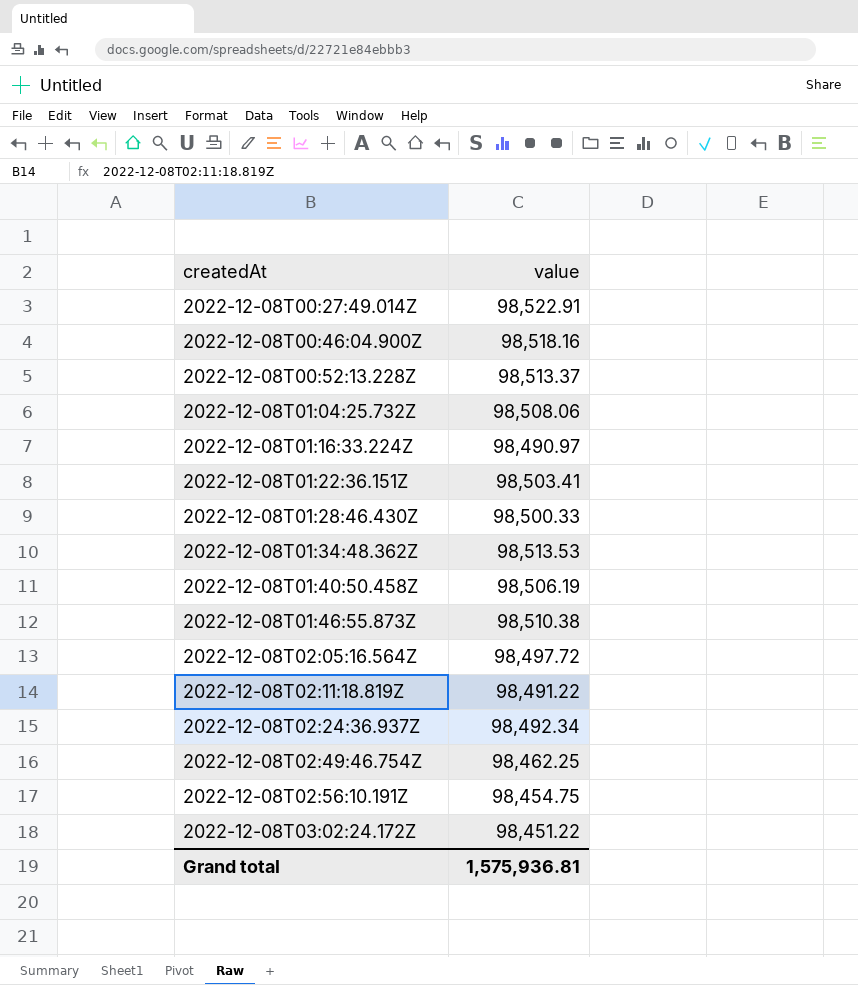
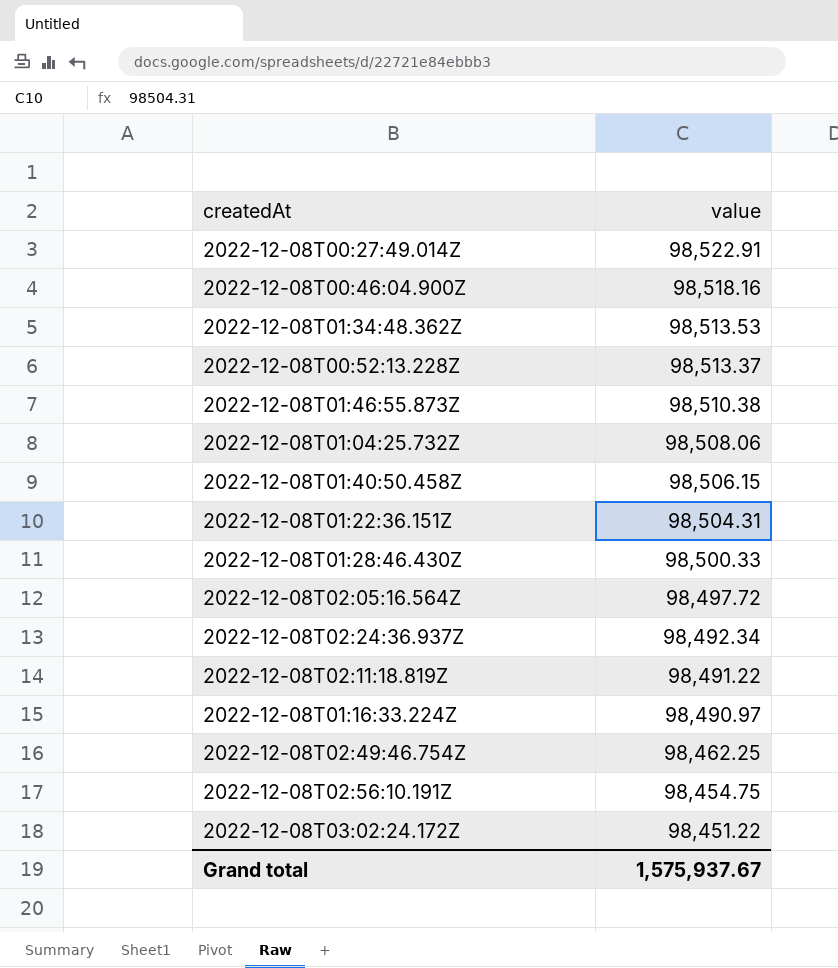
row order: createdAt ascending -> value descending
2022-12-08T01:40:50.458Z | value: 98,506.19 -> 98,506.15
2022-12-08T01:22:36.151Z | value: 98,503.41 -> 98,504.31
Grand total | value: 1,575,936.81 -> 1,575,937.67

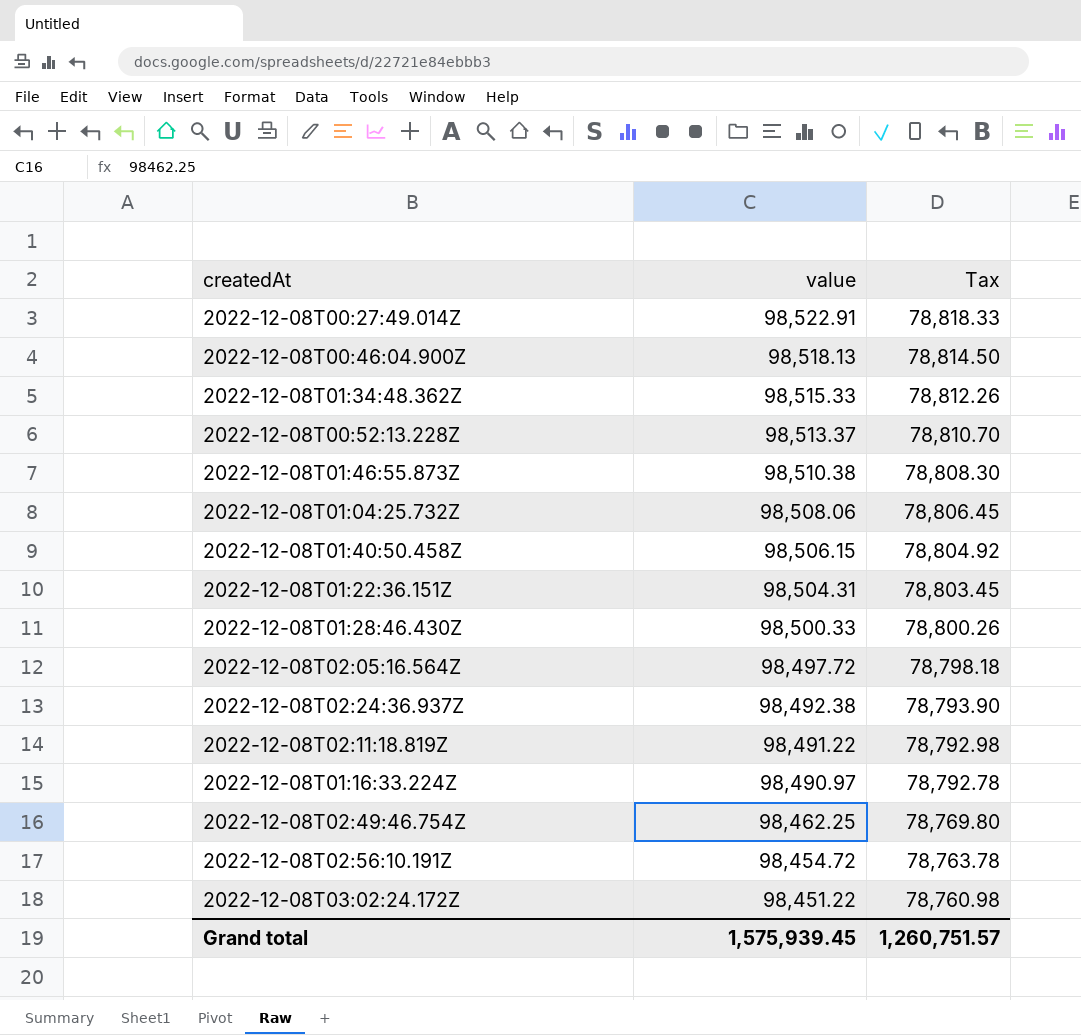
column Tax | formula: none -> [value] * 0.8
2022-12-08T00:46:04.900Z | value: 98,518.16 -> 98,518.13
2022-12-08T01:34:48.362Z | value: 98,513.53 -> 98,515.33
2022-12-08T02:24:36.937Z | value: 98,492.34 -> 98,492.38
2022-12-08T02:56:10.191Z | value: 98,454.75 -> 98,454.72
Grand total | value: 1,575,937.67 -> 1,575,939.45

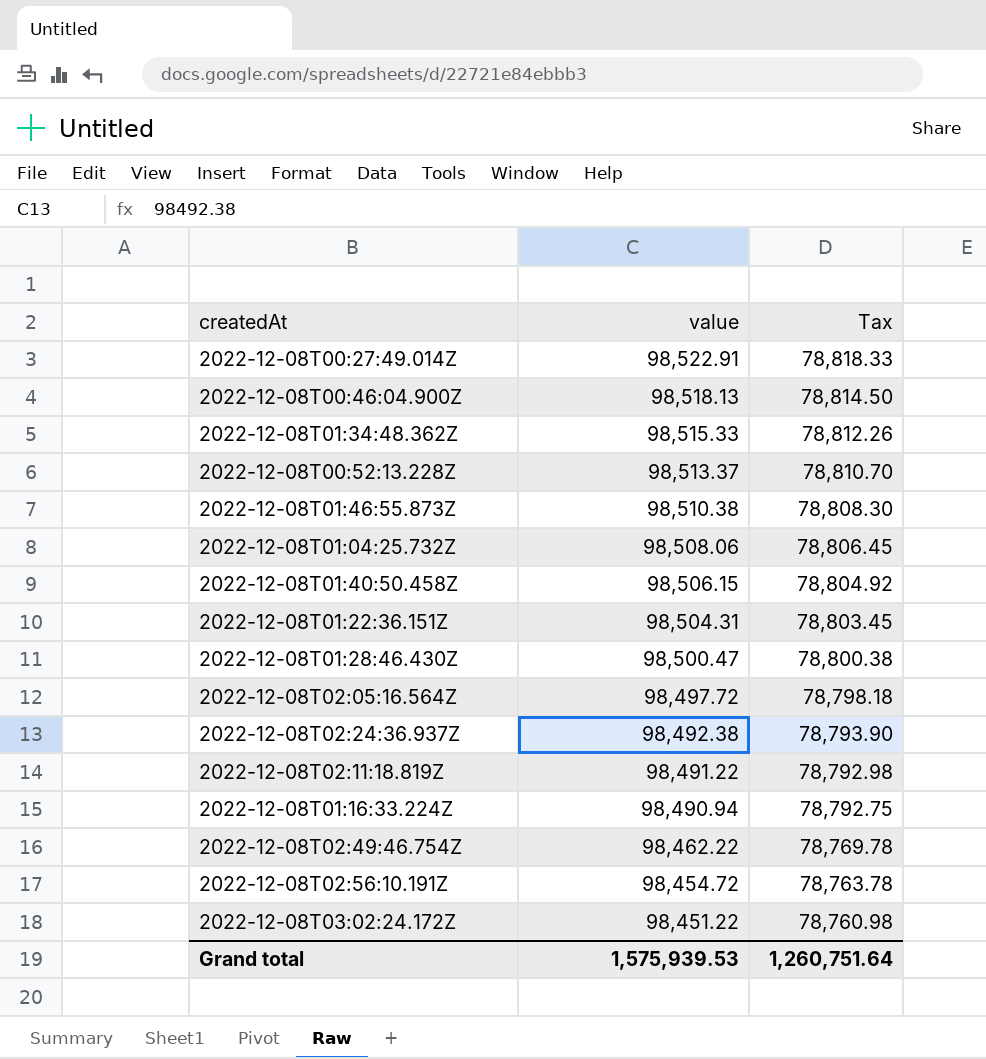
2022-12-08T01:28:46.430Z | value: 98,500.33 -> 98,500.47
2022-12-08T01:28:46.430Z | Tax: 78,800.26 -> 78,800.38
2022-12-08T01:16:33.224Z | value: 98,490.97 -> 98,490.94
2022-12-08T01:16:33.224Z | Tax: 78,792.78 -> 78,792.75
2022-12-08T02:49:46.754Z | value: 98,462.25 -> 98,462.22
2022-12-08T02:49:46.754Z | Tax: 78,769.80 -> 78,769.78
Grand total | value: 1,575,939.45 -> 1,575,939.53
Grand total | Tax: 1,260,751.57 -> 1,260,751.64

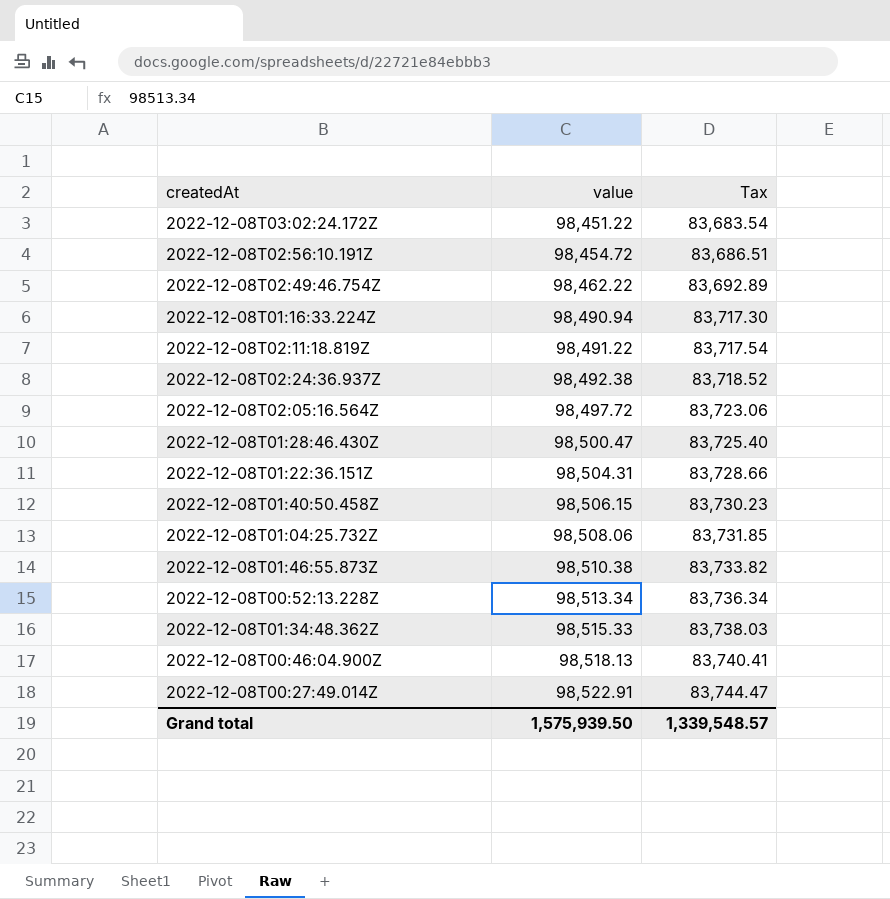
row order: value descending -> value ascending
column Tax | formula: [value] * 0.8 -> [value] * 0.85
2022-12-08T00:52:13.228Z | value: 98,513.37 -> 98,513.34
Grand total | value: 1,575,939.53 -> 1,575,939.50
Grand total | Tax: 1,260,751.64 -> 1,339,548.57

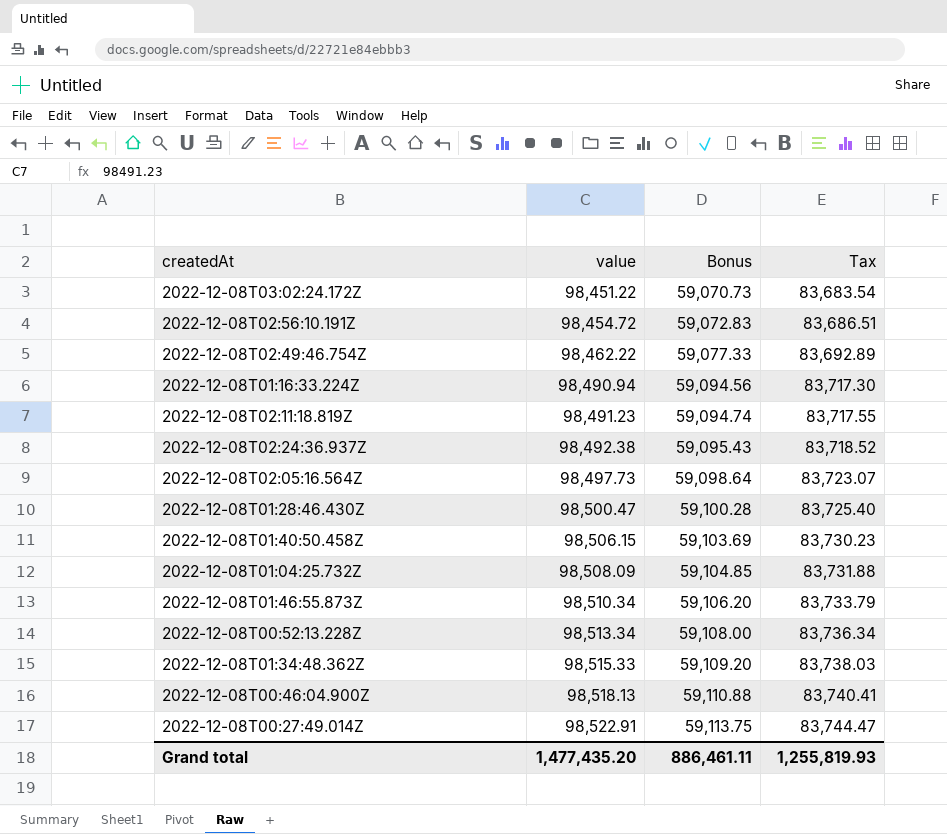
column Bonus | formula: none -> [value] * 0.6
row 2022-12-08T01:22:36.151Z: 98,504.31 | 83,728.66 -> none
2022-12-08T02:11:18.819Z | value: 98,491.22 -> 98,491.23
2022-12-08T02:11:18.819Z | Tax: 83,717.54 -> 83,717.55
2022-12-08T02:05:16.564Z | value: 98,497.72 -> 98,497.73
2022-12-08T02:05:16.564Z | Tax: 83,723.06 -> 83,723.07
2022-12-08T01:04:25.732Z | value: 98,508.06 -> 98,508.09
2022-12-08T01:04:25.732Z | Tax: 83,731.85 -> 83,731.88
2022-12-08T01:46:55.873Z | value: 98,510.38 -> 98,510.34
2022-12-08T01:46:55.873Z | Tax: 83,733.82 -> 83,733.79
Grand total | value: 1,575,939.50 -> 1,477,435.20
Grand total | Tax: 1,339,548.57 -> 1,255,819.93

